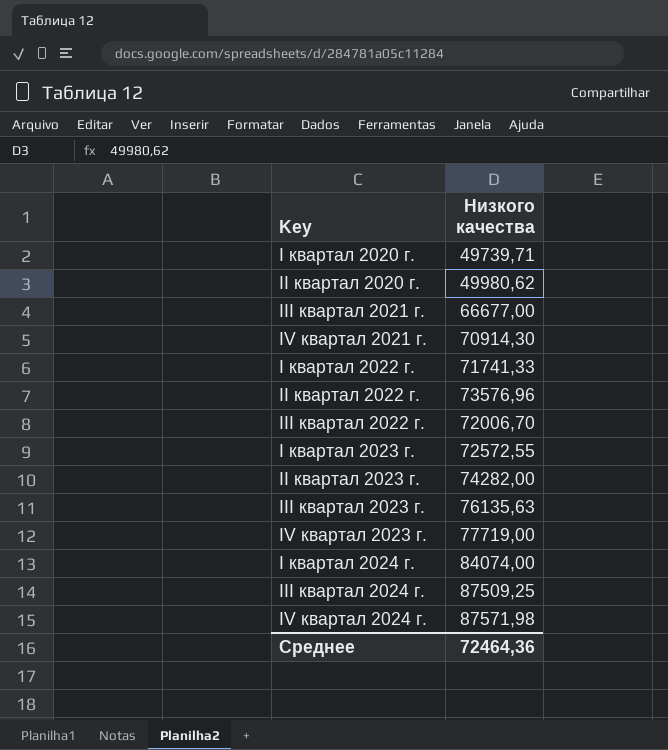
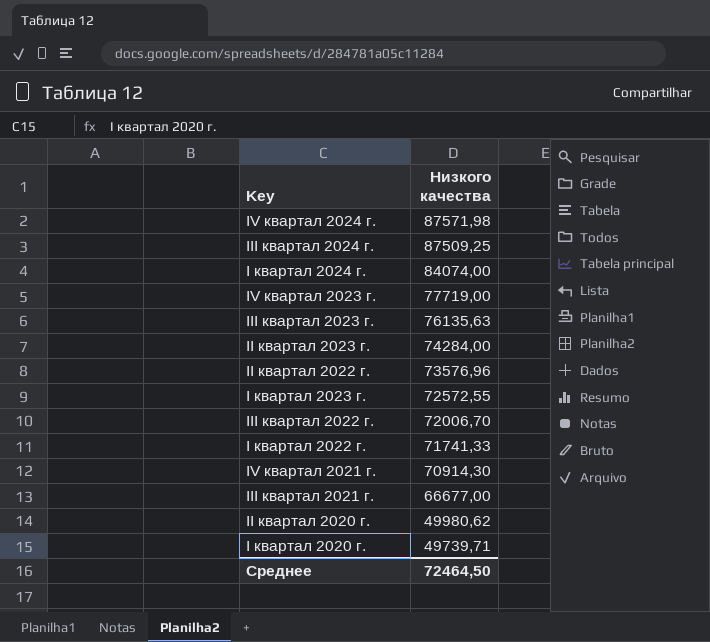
row order: none -> Низкого качества descending
II квартал 2023 г. | Низкого качества: 74282,00 -> 74284,00
Среднее | Низкого качества: 72464,36 -> 72464,50

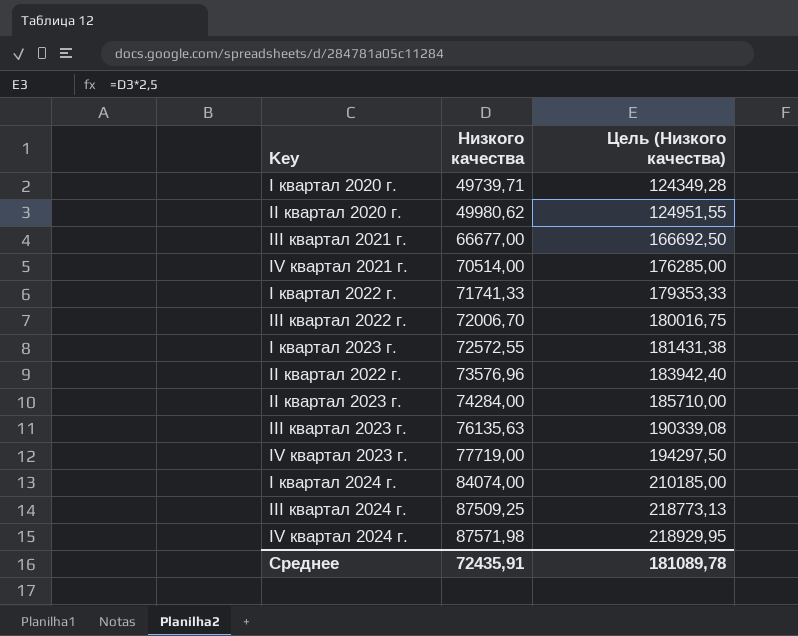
row order: Низкого качества descending -> Низкого качества ascending
column Цель (Низкого качества) | formula: none -> [Низкого качества] * 2,5
IV квартал 2021 г. | Низкого качества: 70914,30 -> 70514,00
Среднее | Низкого качества: 72464,50 -> 72435,91

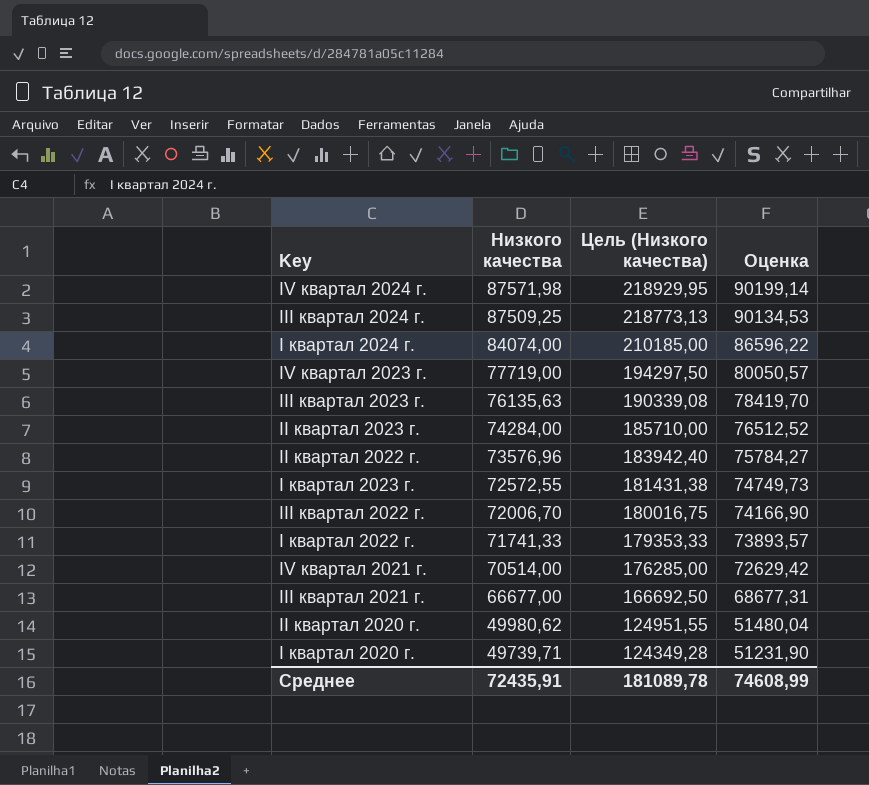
row order: Низкого качества ascending -> Низкого качества descending
column Оценка | formula: none -> [Низкого качества] * 1,03

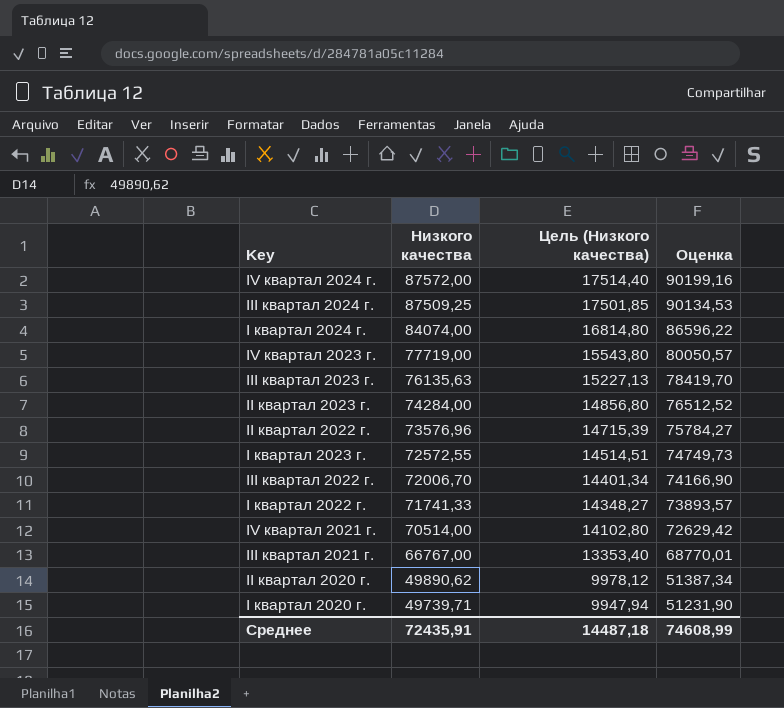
column Цель (Низкого качества) | formula: [Низкого качества] * 2,5 -> [Низкого качества] * 0,2
IV квартал 2024 г. | Низкого качества: 87571,98 -> 87572,00
IV квартал 2024 г. | Оценка: 90199,14 -> 90199,16
III квартал 2021 г. | Низкого качества: 66677,00 -> 66767,00
III квартал 2021 г. | Оценка: 68677,31 -> 68770,01
II квартал 2020 г. | Низкого качества: 49980,62 -> 49890,62
II квартал 2020 г. | Оценка: 51480,04 -> 51387,34
Среднее | Цель (Низкого качества): 181089,78 -> 14487,18

